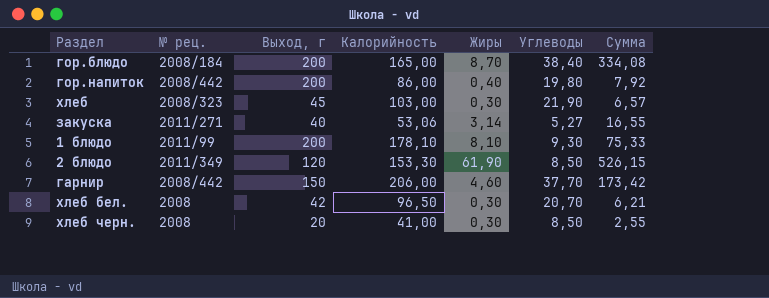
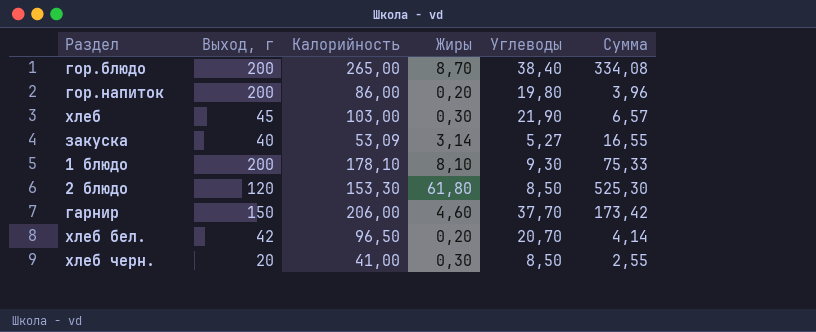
column № рец. | position: 2 -> none
гор.блюдо | Калорийность: 165,00 -> 265,00
гор.напиток | Жиры: 0,40 -> 0,20
гор.напиток | Сумма: 7,92 -> 3,96
закуска | Калорийность: 53,06 -> 53,09
2 блюдо | Жиры: 61,90 -> 61,80
2 блюдо | Сумма: 526,15 -> 525,30
хлеб бел. | Жиры: 0,30 -> 0,20
хлеб бел. | Сумма: 6,21 -> 4,14

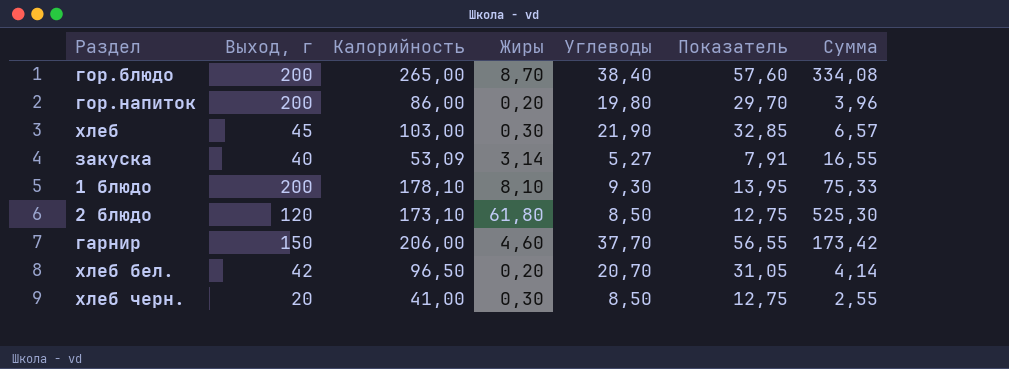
column Показатель | formula: none -> [Углеводы] * 1,5
2 блюдо | Калорийность: 153,30 -> 173,10

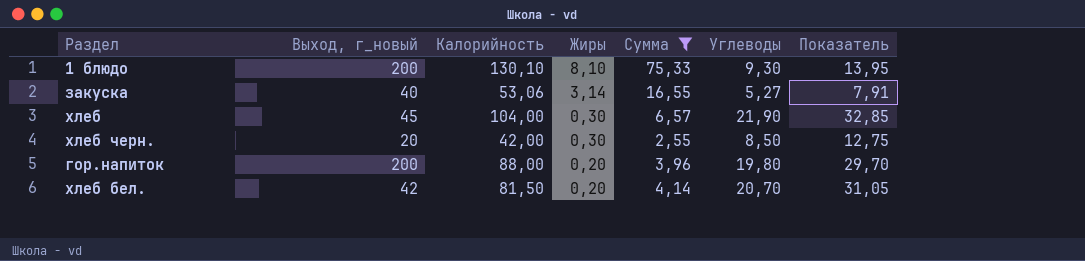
filter: none -> Сумма <= 75,33
row order: none -> Жиры descending
column name: Выход, г -> Выход, г_новый
column Сумма | position: 7 -> 5
1 блюдо | Калорийность: 178,10 -> 130,10
закуска | Калорийность: 53,09 -> 53,06
хлеб | Калорийность: 103,00 -> 104,00
хлеб черн. | Калорийность: 41,00 -> 42,00
гор.напиток | Калорийность: 86,00 -> 88,00
хлеб бел. | Калорийность: 96,50 -> 81,50

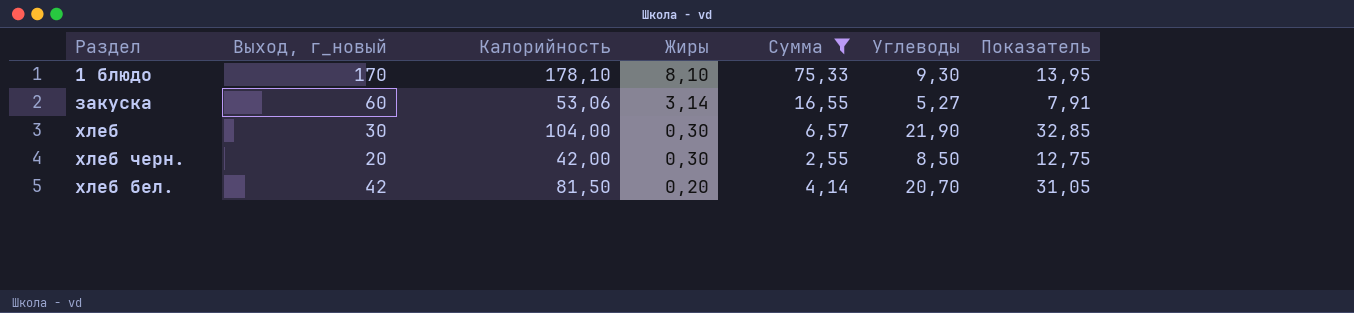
row гор.напиток: 200 | 88,00 | 0,20 | 3,96 | 19,80 | 29,70 -> none
1 блюдо | Выход, г_новый: 200 -> 170
1 блюдо | Калорийность: 130,10 -> 178,10
закуска | Выход, г_новый: 40 -> 60
хлеб | Выход, г_новый: 45 -> 30

